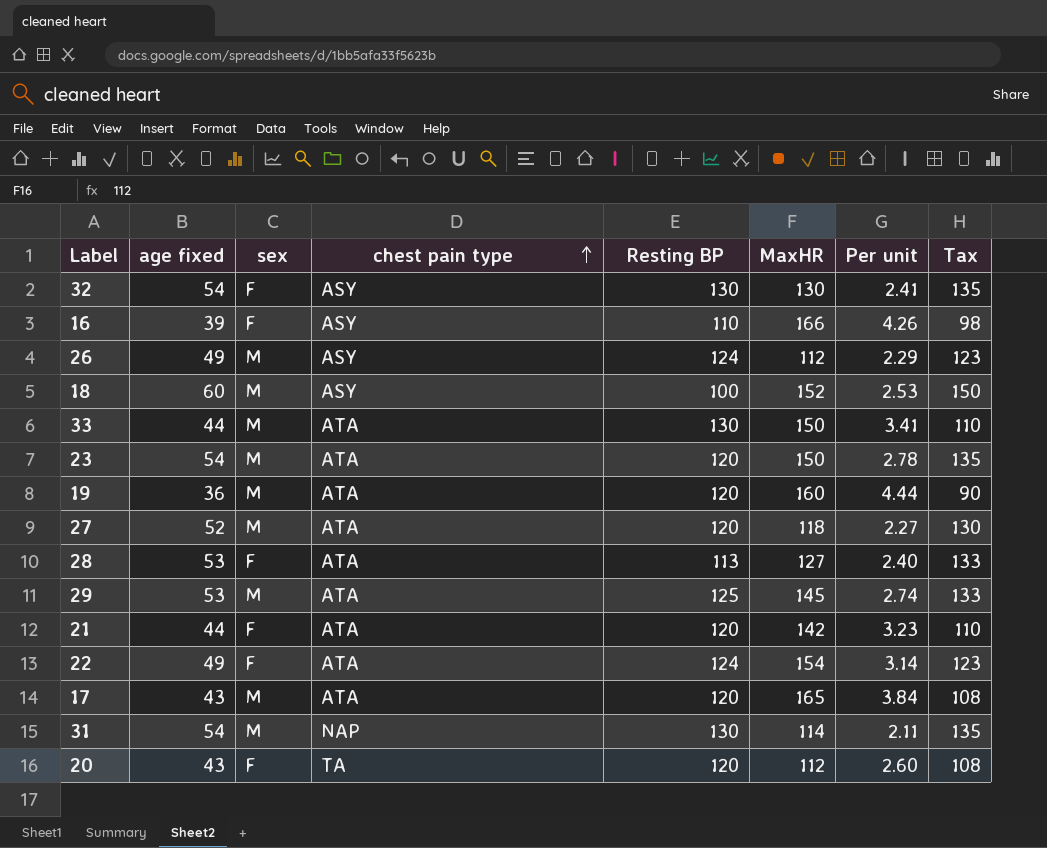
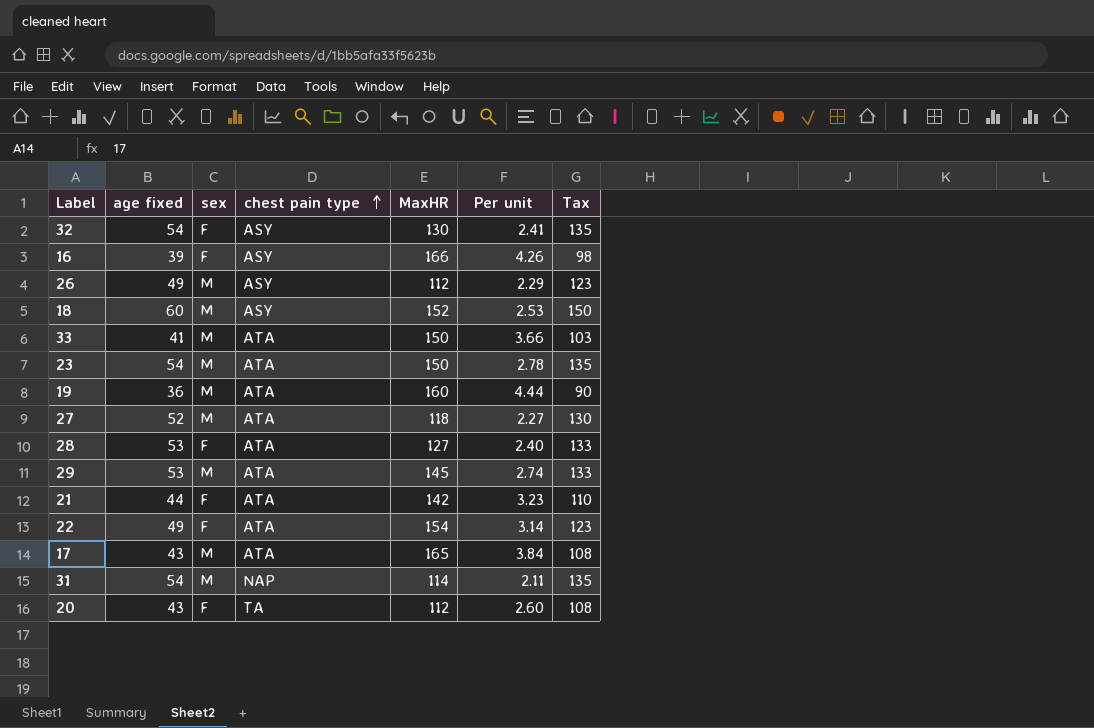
column Resting BP | position: 5 -> none
33 | age fixed: 44 -> 41
33 | Per unit: 3.41 -> 3.66
33 | Tax: 110 -> 103

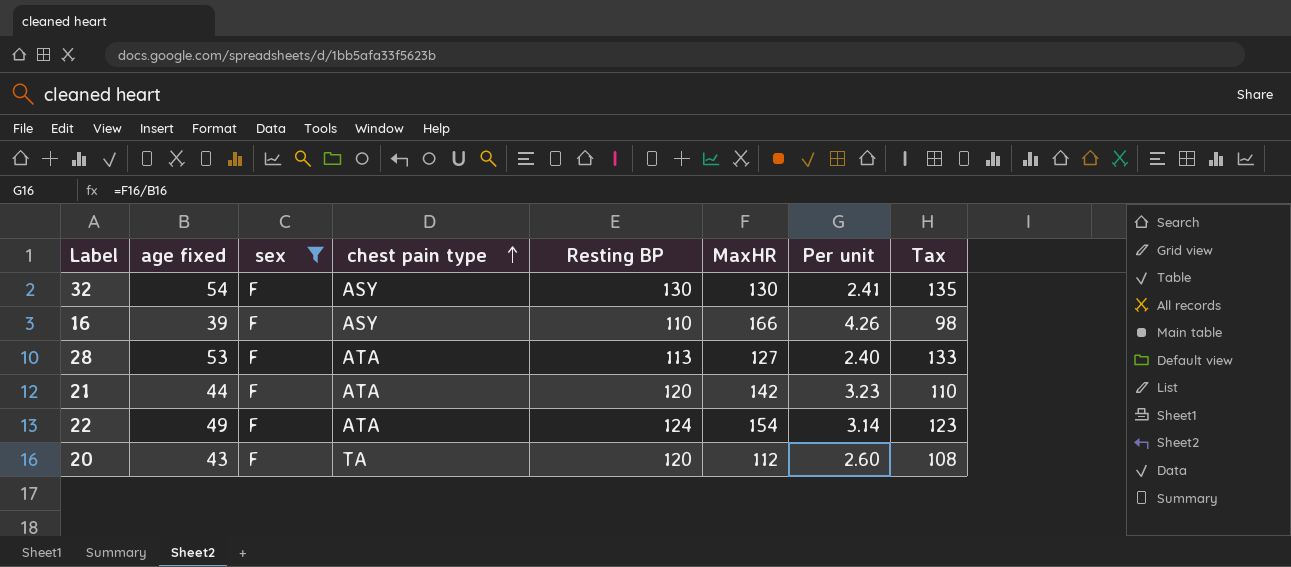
filter: none -> sex = F
column Resting BP | position: none -> 5

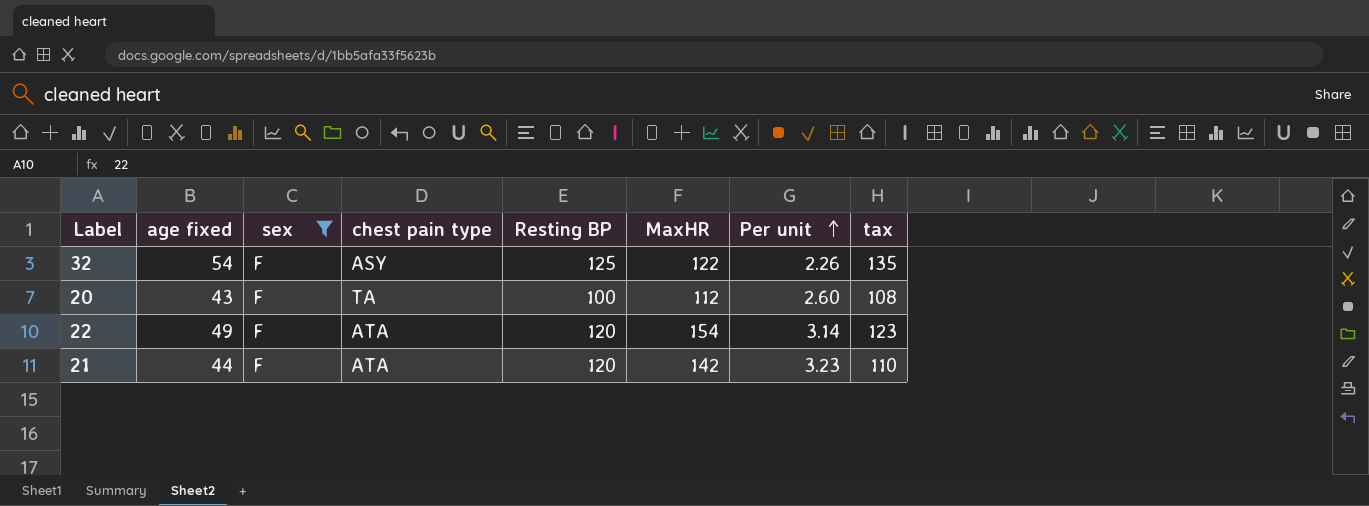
row order: chest pain type ascending -> Per unit ascending
column name: Tax -> tax
row 16: 39 | F | ASY | 110 | 166 | 4.26 | 98 -> none
row 28: 53 | F | ATA | 113 | 127 | 2.40 | 133 -> none
32 | Resting BP: 130 -> 125
32 | MaxHR: 130 -> 122
32 | Per unit: 2.41 -> 2.26
20 | Resting BP: 120 -> 100
22 | Resting BP: 124 -> 120

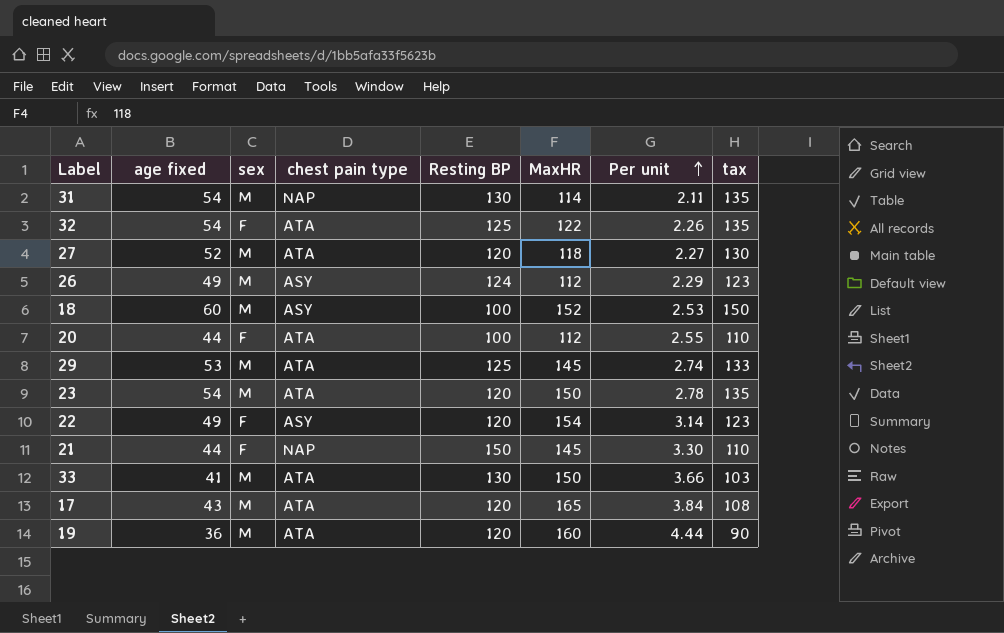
filter: sex = F -> none
32 | chest pain type: ASY -> ATA
20 | age fixed: 43 -> 44
20 | chest pain type: TA -> ATA
20 | Per unit: 2.60 -> 2.55
20 | tax: 108 -> 110
22 | chest pain type: ATA -> ASY
21 | chest pain type: ATA -> NAP
21 | Resting BP: 120 -> 150
21 | MaxHR: 142 -> 145
21 | Per unit: 3.23 -> 3.30

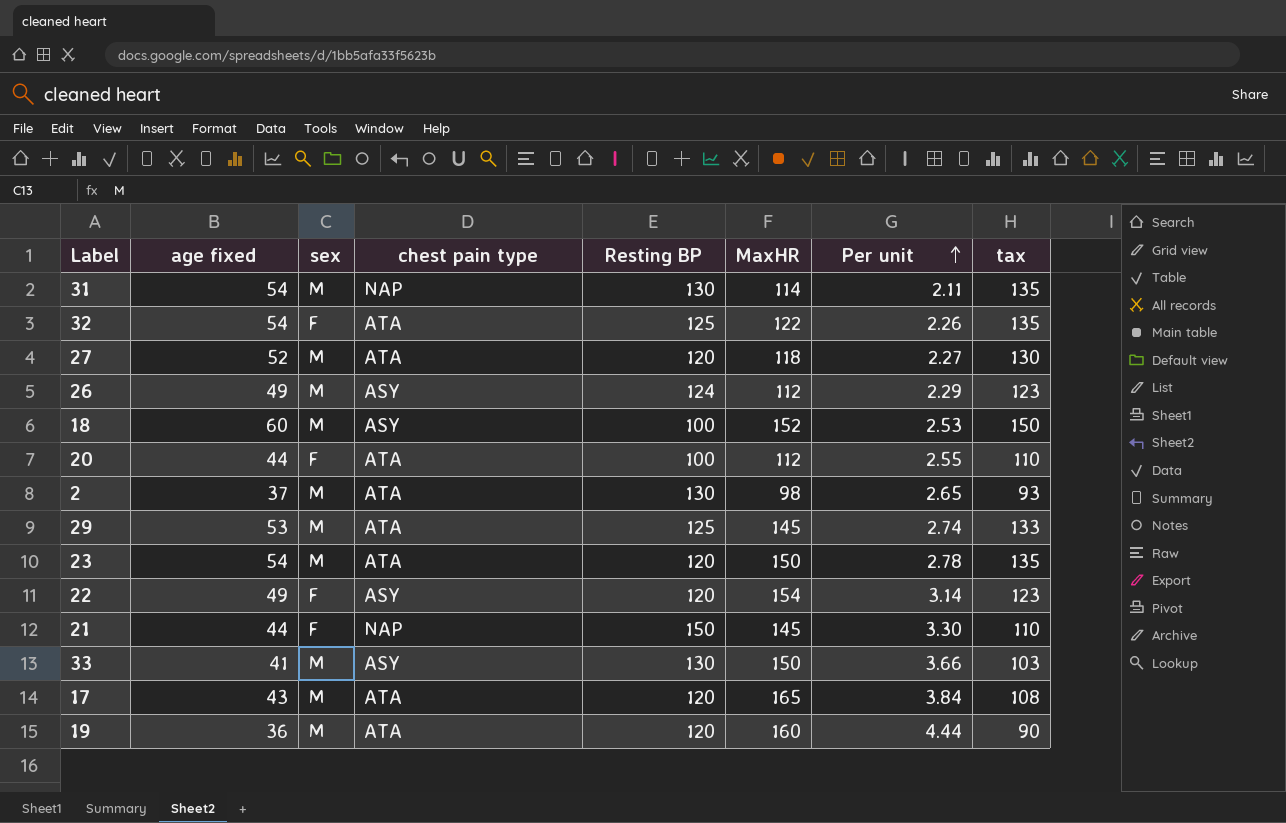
row 2: none -> 37 | M | ATA | 130 | 98 | 2.65 | 93
33 | chest pain type: ATA -> ASY

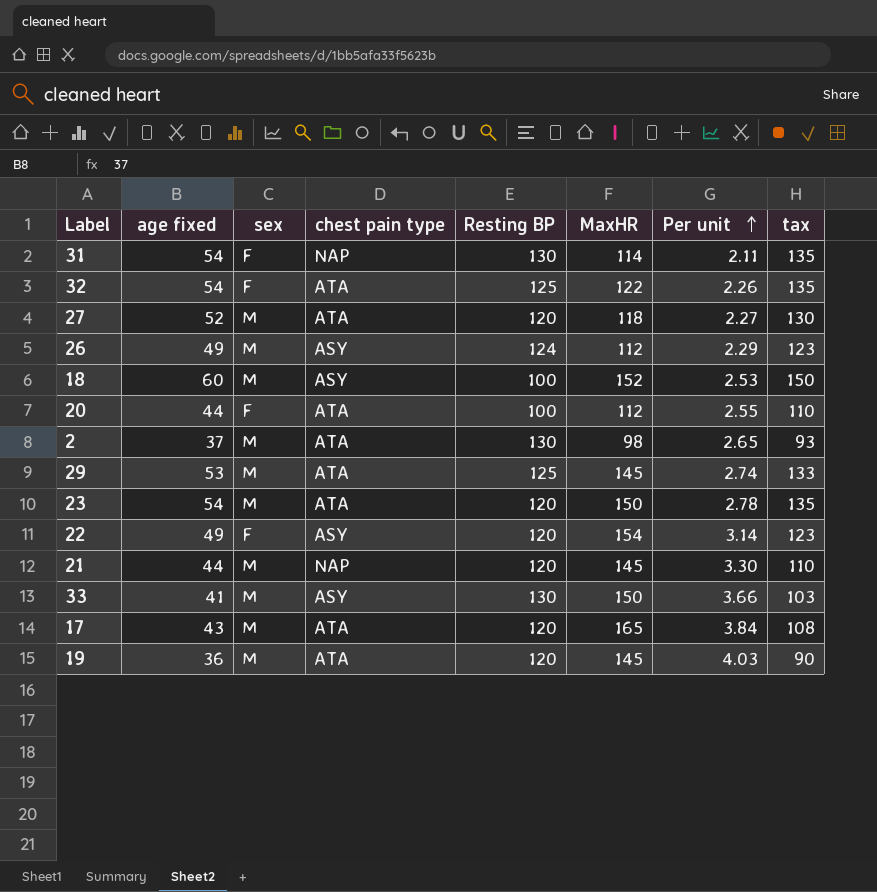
31 | sex: M -> F
21 | sex: F -> M
21 | Resting BP: 150 -> 120
19 | MaxHR: 160 -> 145
19 | Per unit: 4.44 -> 4.03

